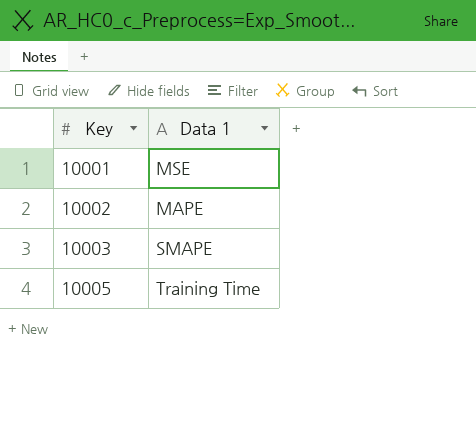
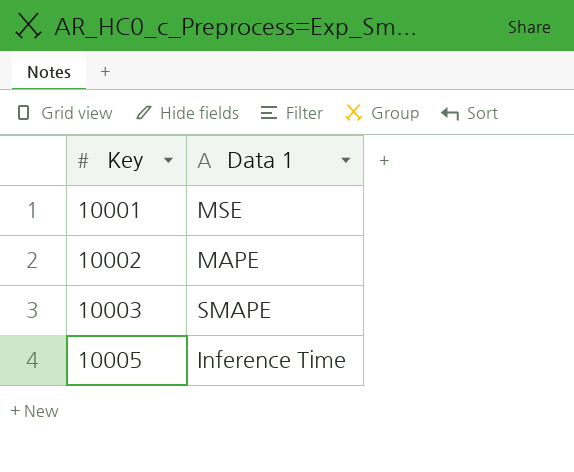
10005 | Data 1: Training Time -> Inference Time

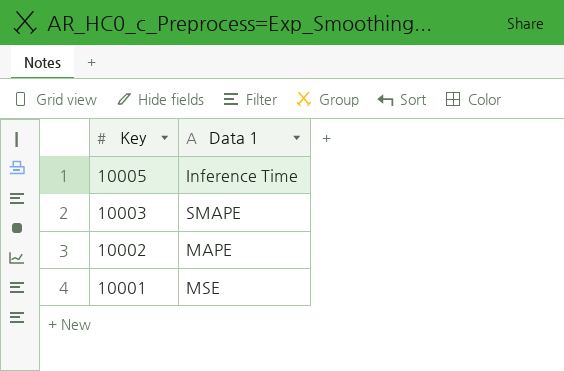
row order: Key ascending -> Key descending

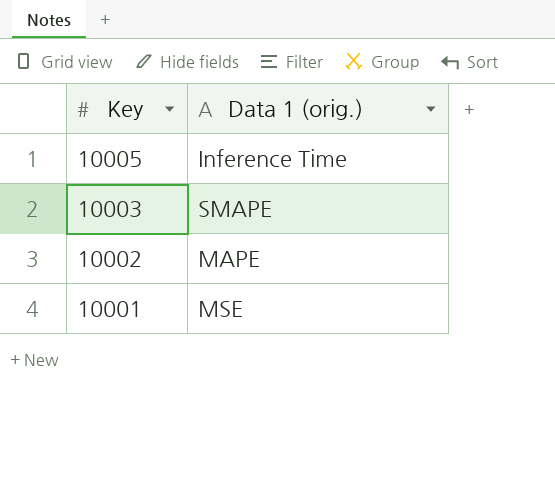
column name: Data 1 -> Data 1 (orig.)

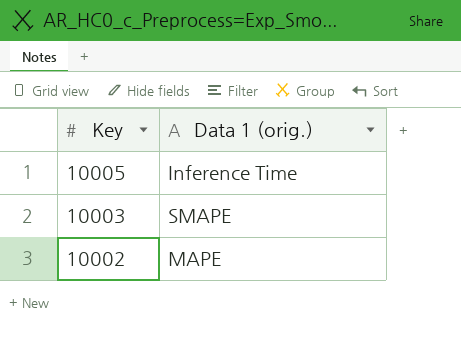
row 10001: MSE -> none

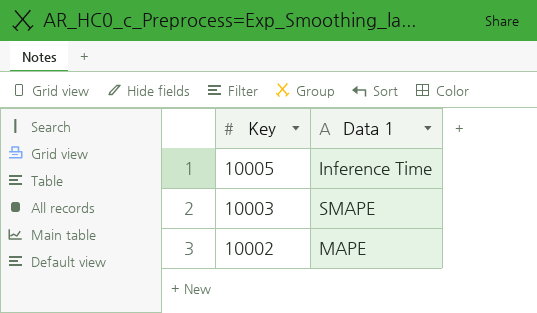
column name: Data 1 (orig.) -> Data 1

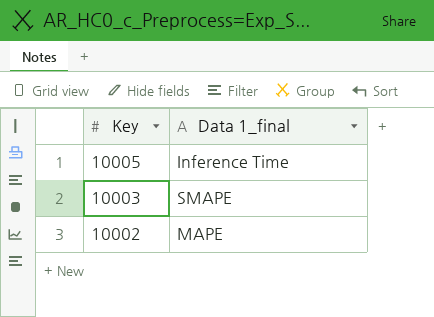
column name: Data 1 -> Data 1_final

